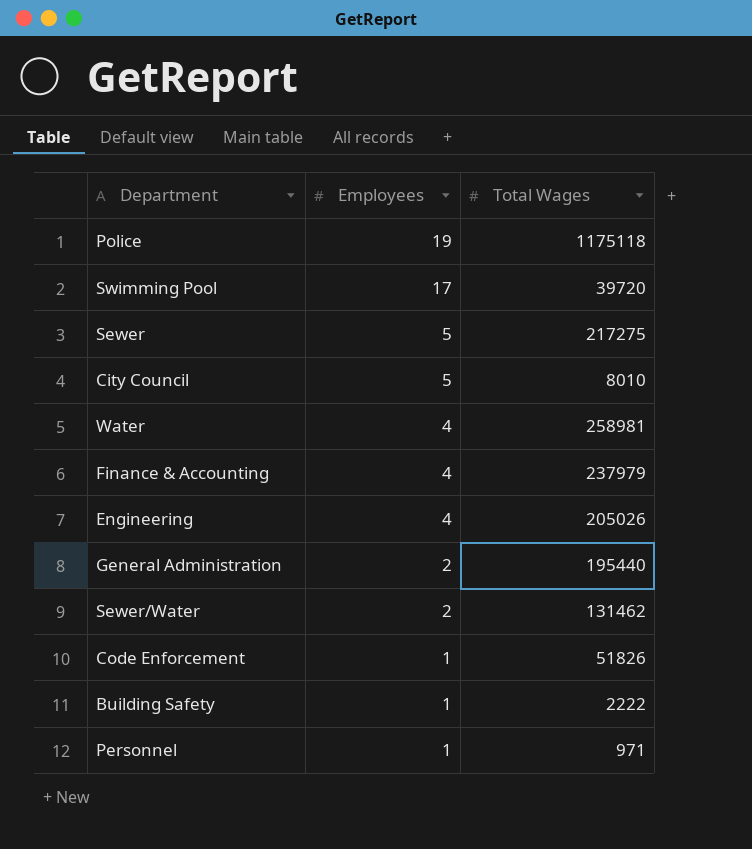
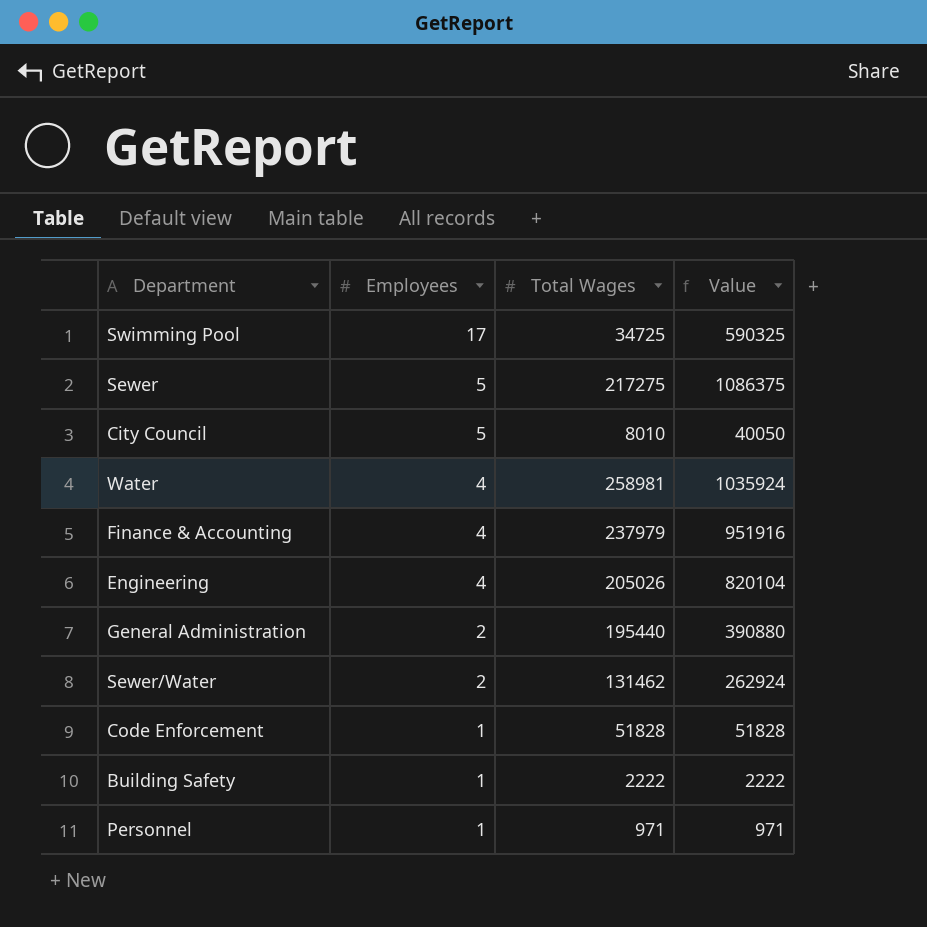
column Value | formula: none -> [Employees] * [Total Wages]
row Police: 19 | 1175118 -> none
Swimming Pool | Total Wages: 39720 -> 34725
Code Enforcement | Total Wages: 51826 -> 51828

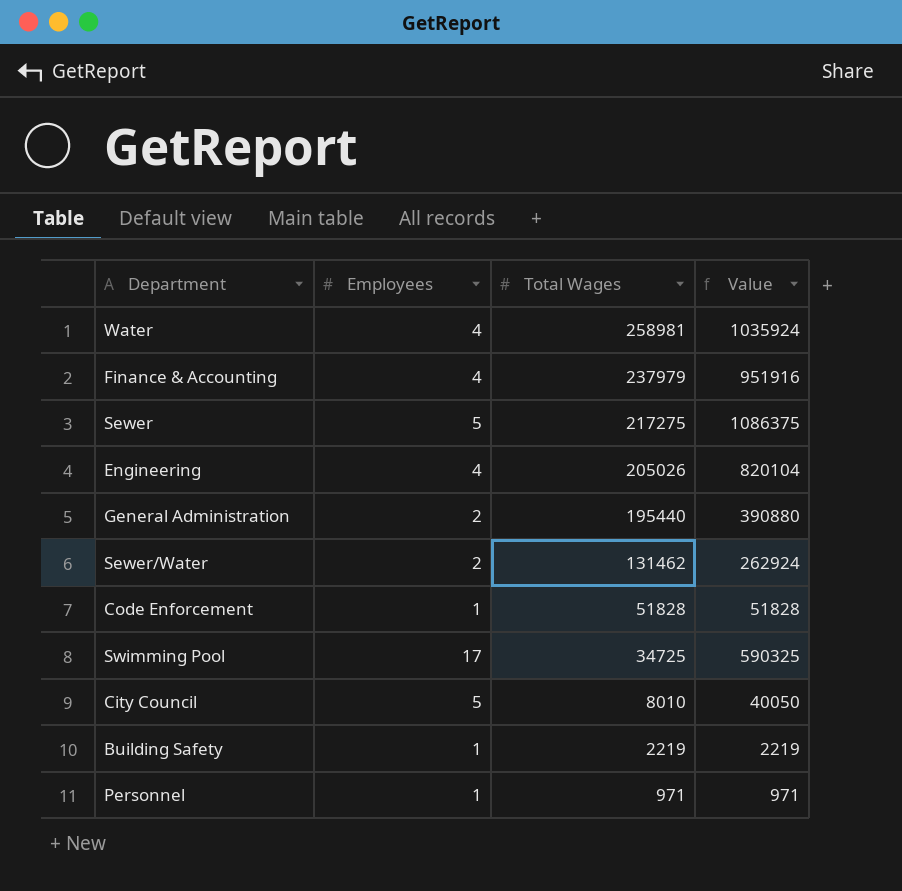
row order: Employees descending -> Total Wages descending
Building Safety | Total Wages: 2222 -> 2219
Building Safety | Value: 2222 -> 2219

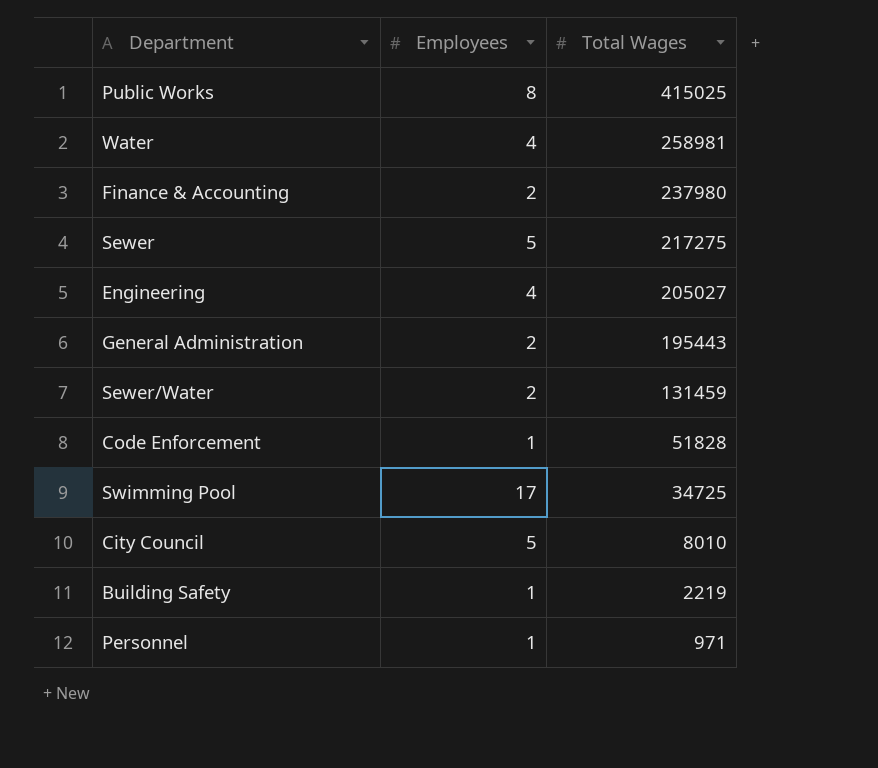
column Value | formula: [Employees] * [Total Wages] -> none
row Public Works: none -> 8 | 415025
Finance & Accounting | Employees: 4 -> 2
Finance & Accounting | Total Wages: 237979 -> 237980
Engineering | Total Wages: 205026 -> 205027
General Administration | Total Wages: 195440 -> 195443
Sewer/Water | Total Wages: 131462 -> 131459

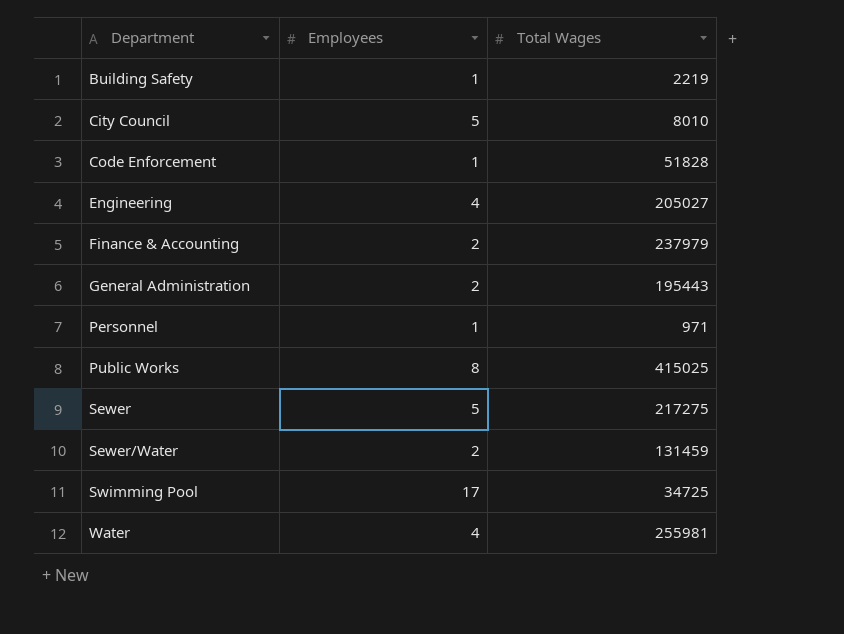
row order: Total Wages descending -> Department ascending
Finance & Accounting | Total Wages: 237980 -> 237979
Water | Total Wages: 258981 -> 255981

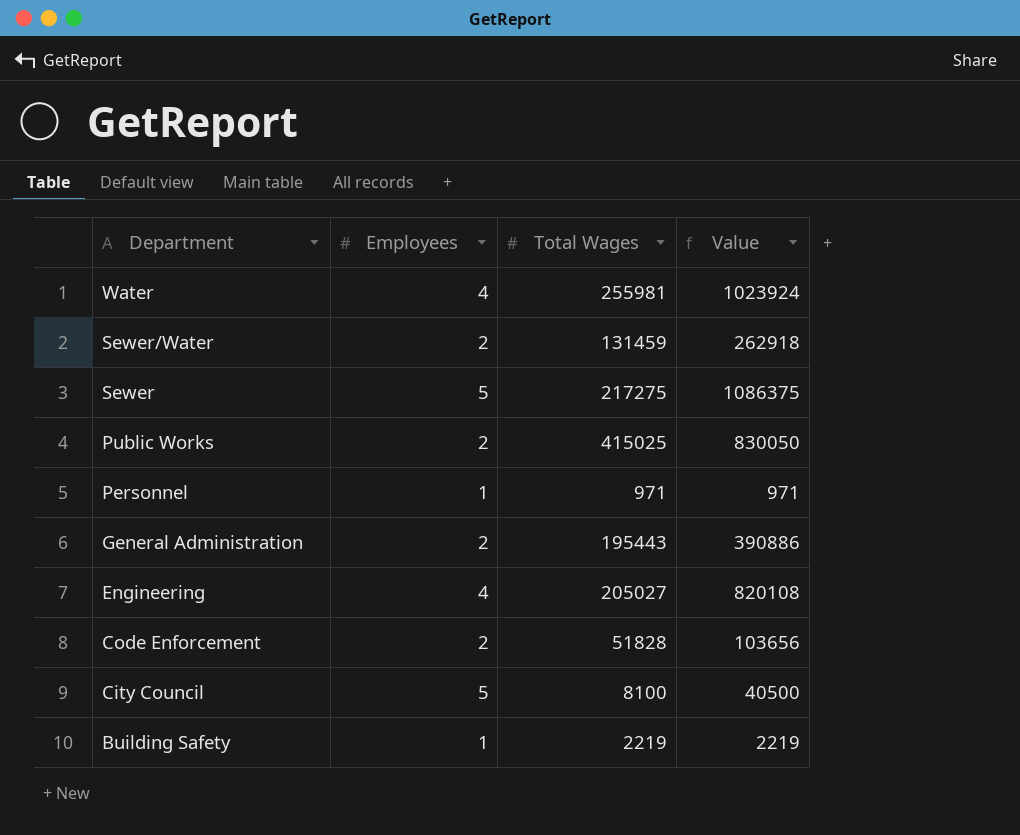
row order: Department ascending -> Department descending
column Value | formula: none -> [Employees] * [Total Wages]
row Finance & Accounting: 2 | 237979 -> none
row Swimming Pool: 17 | 34725 -> none
Public Works | Employees: 8 -> 2
Code Enforcement | Employees: 1 -> 2
City Council | Total Wages: 8010 -> 8100

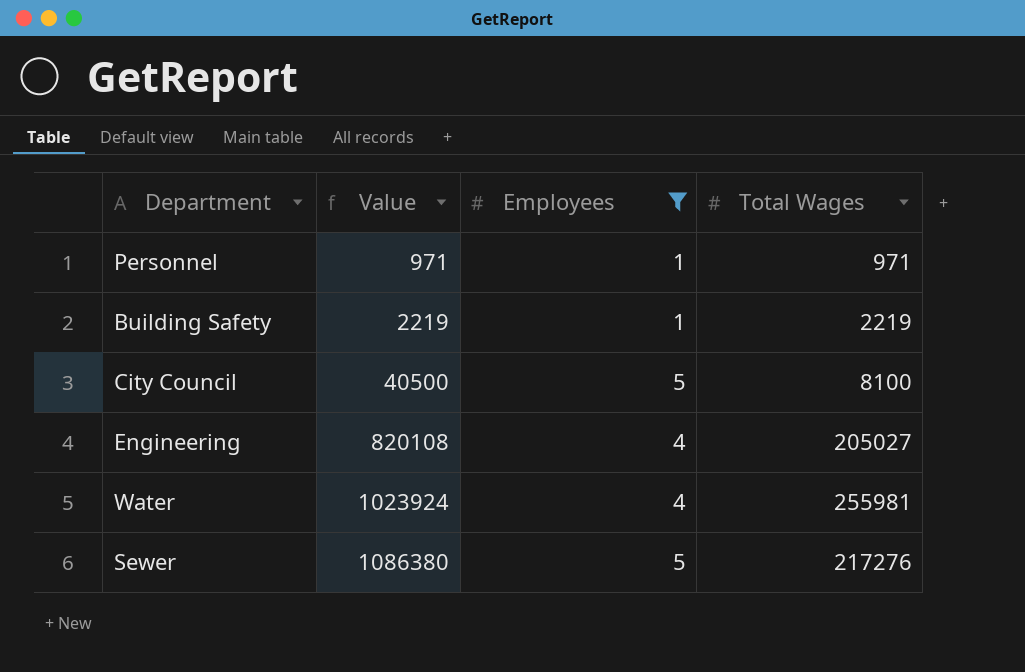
filter: none -> Employees != 2
row order: Department descending -> Value ascending
column Value | position: 4 -> 2
Sewer | Value: 1086375 -> 1086380
Sewer | Total Wages: 217275 -> 217276

